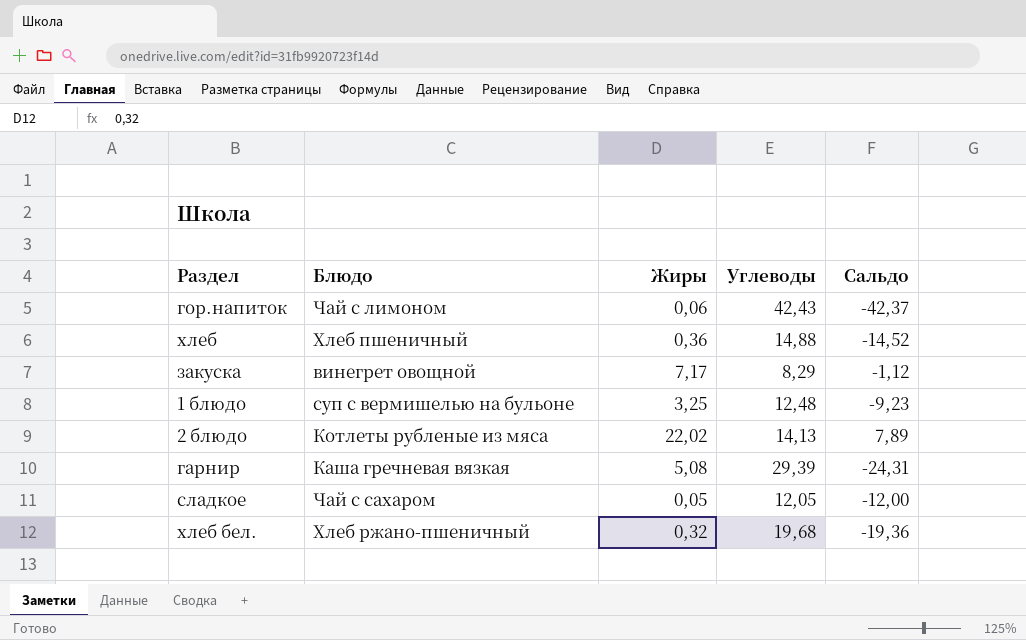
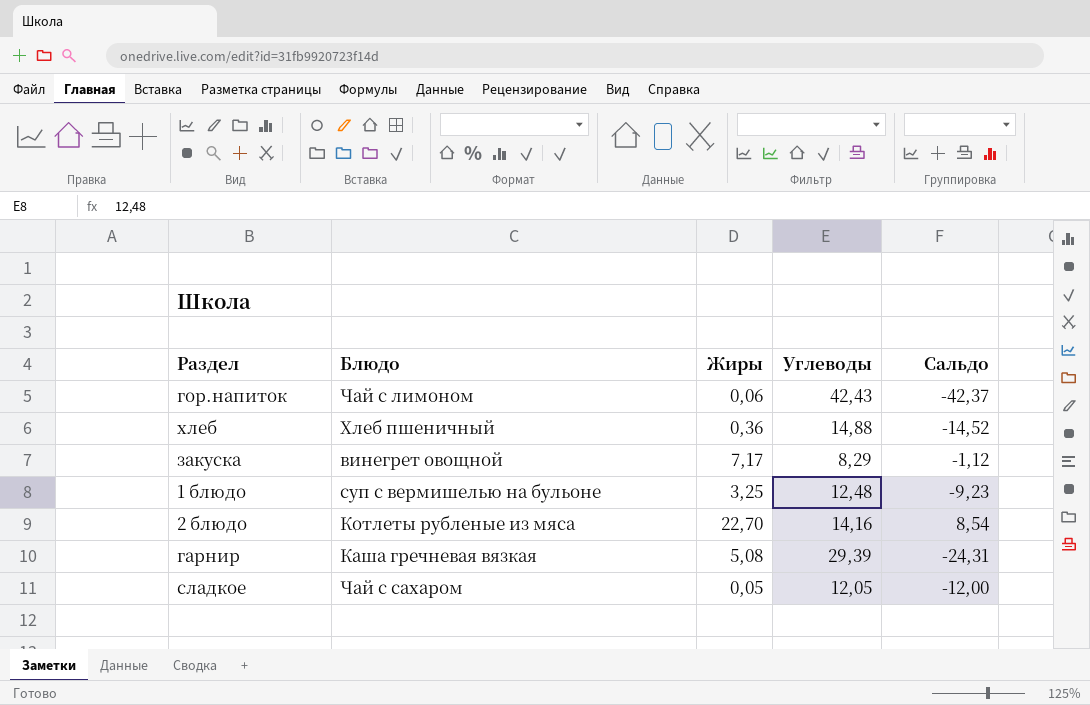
row хлеб бел.: Хлеб ржано-пшеничный | 0,32 | 19,68 | -19,36 -> none
2 блюдо | Жиры: 22,02 -> 22,70
2 блюдо | Углеводы: 14,13 -> 14,16
2 блюдо | Сальдо: 7,89 -> 8,54

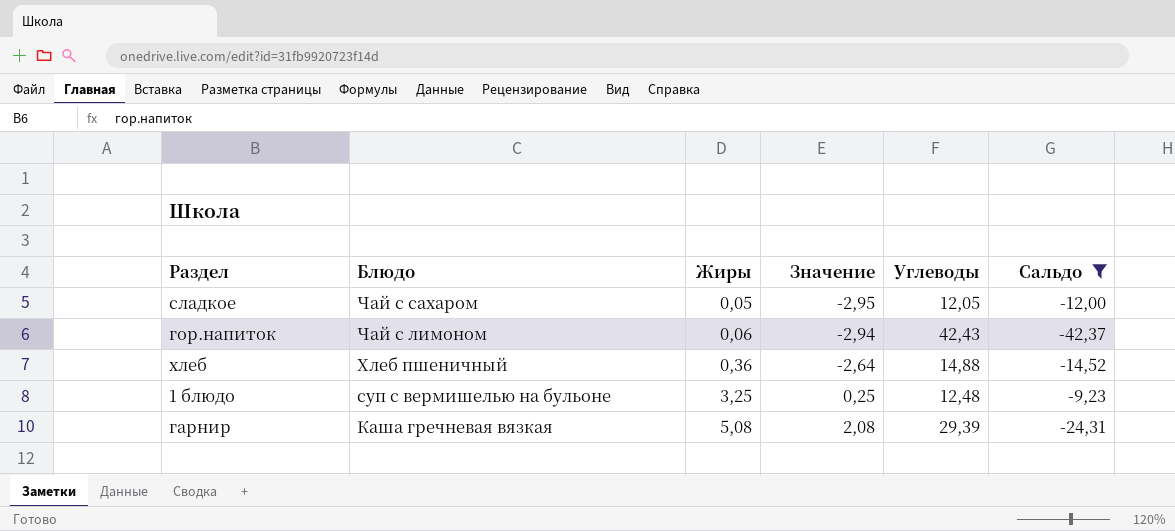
filter: none -> Сальдо <= -9,23
row order: none -> Блюдо descending
column Значение | formula: none -> [Жиры] - 3

